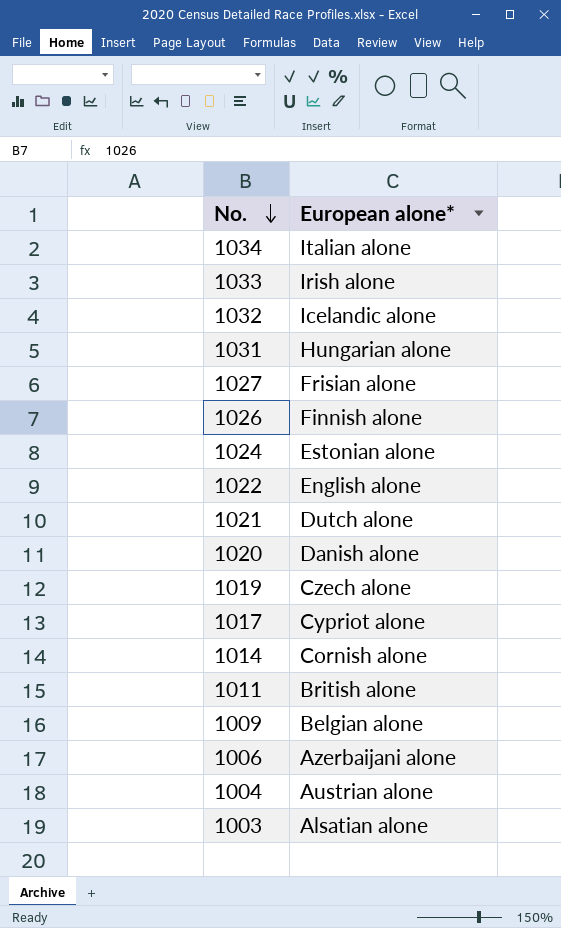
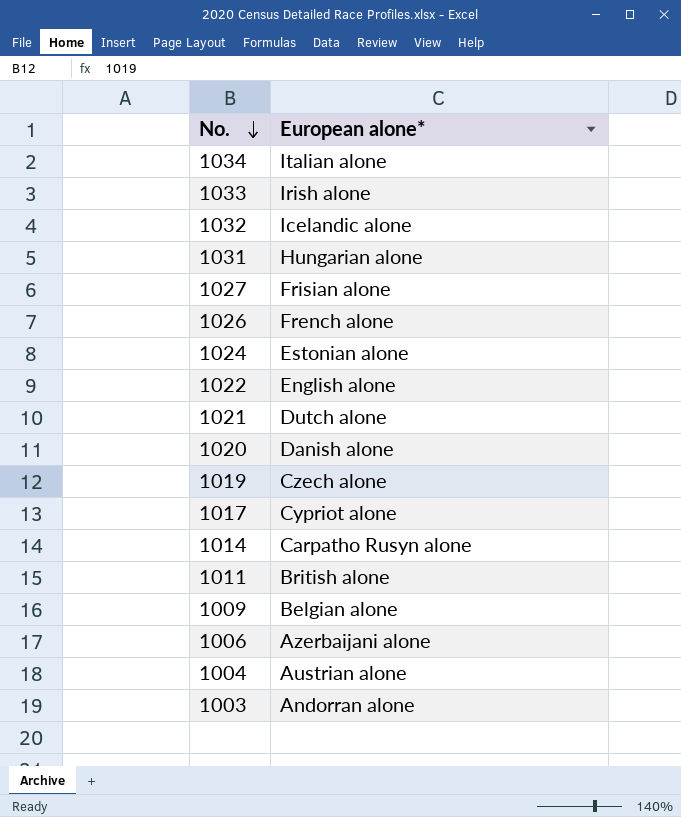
1026 | European alone*: Finnish alone -> French alone
1014 | European alone*: Cornish alone -> Carpatho Rusyn alone
1003 | European alone*: Alsatian alone -> Andorran alone

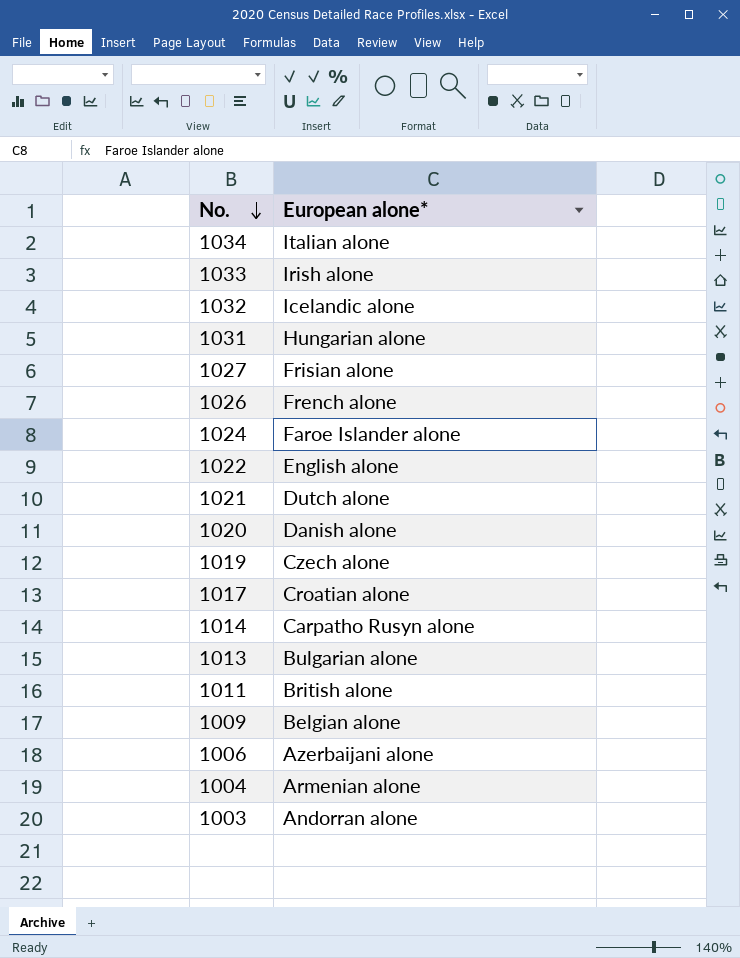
1024 | European alone*: Estonian alone -> Faroe Islander alone
1017 | European alone*: Cypriot alone -> Croatian alone
row 1013: none -> Bulgarian alone
1004 | European alone*: Austrian alone -> Armenian alone

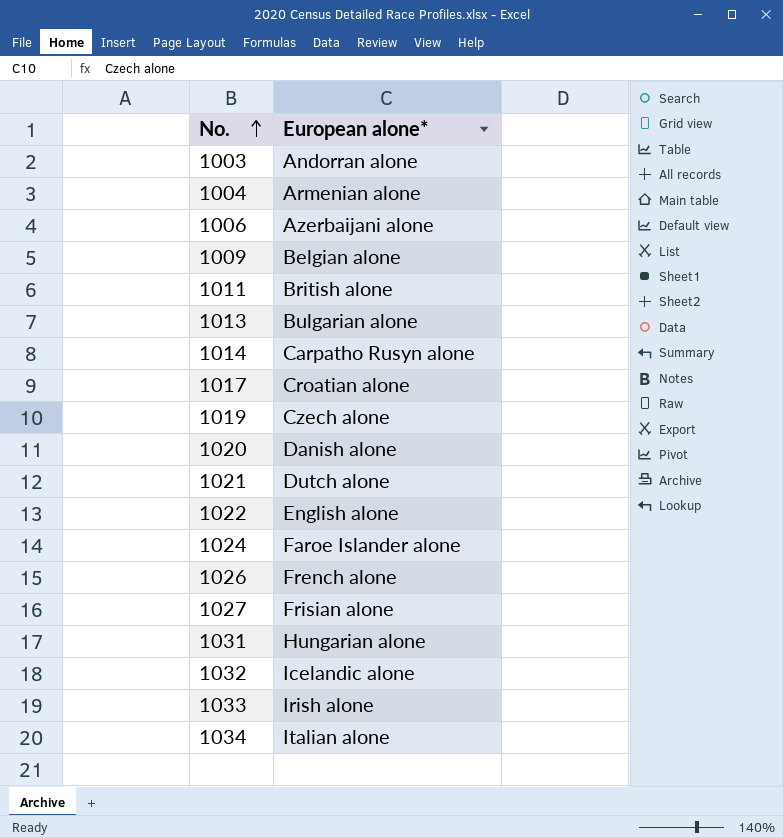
row order: No. descending -> No. ascending

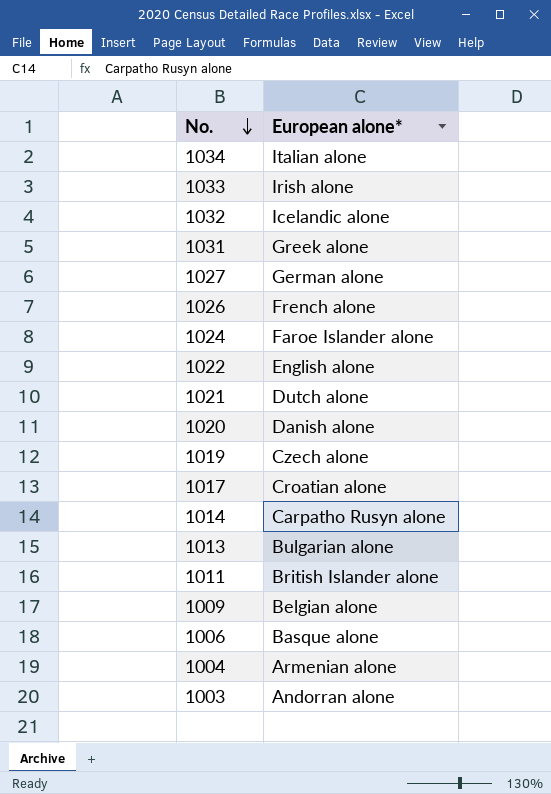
row order: No. ascending -> No. descending
1031 | European alone*: Hungarian alone -> Greek alone
1027 | European alone*: Frisian alone -> German alone
1011 | European alone*: British alone -> British Islander alone
1006 | European alone*: Azerbaijani alone -> Basque alone

